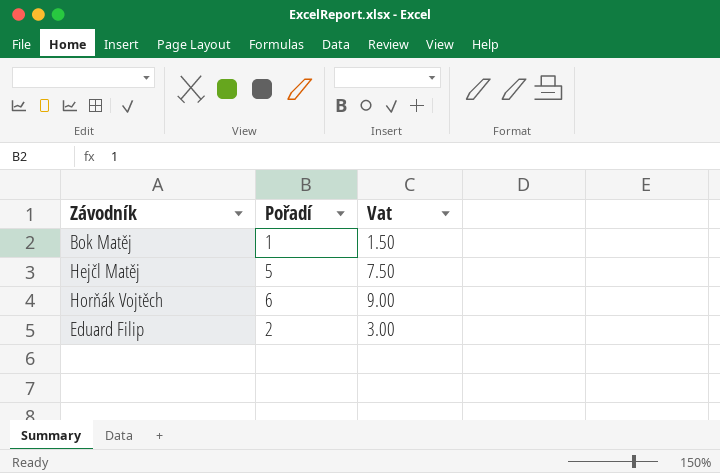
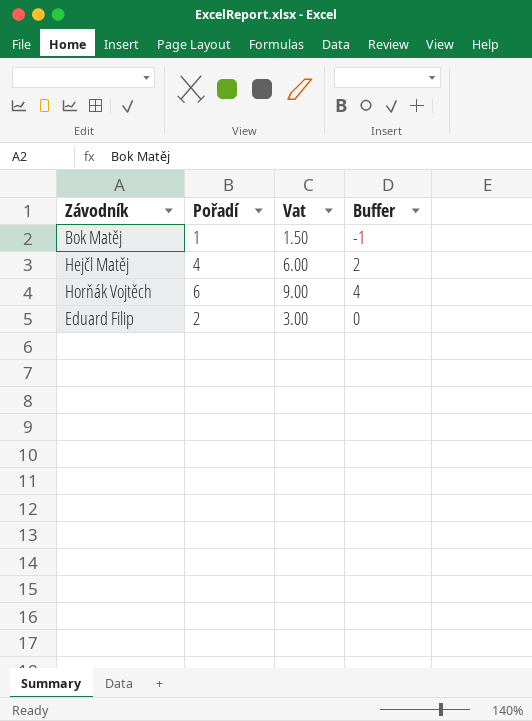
column Buffer | formula: none -> [Pořadí] - 2
Hejčl Matěj | Pořadí: 5 -> 4
Hejčl Matěj | Vat: 7.50 -> 6.00

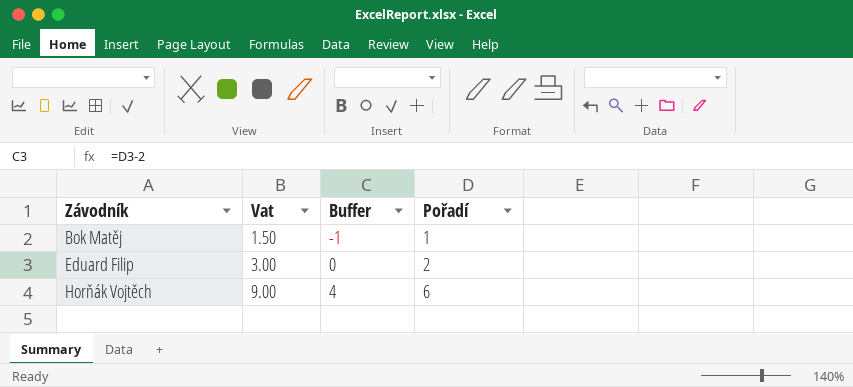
row order: none -> Závodník ascending
column Pořadí | position: 2 -> 4
row Hejčl Matěj: 4 | 6.00 | 2 -> none

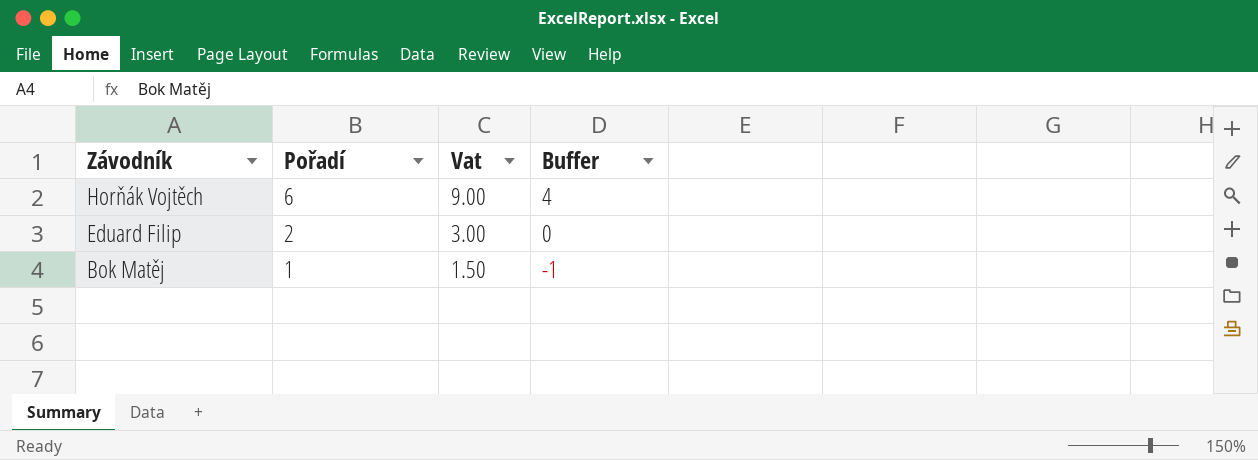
row order: Závodník ascending -> Závodník descending
column Pořadí | position: 4 -> 2

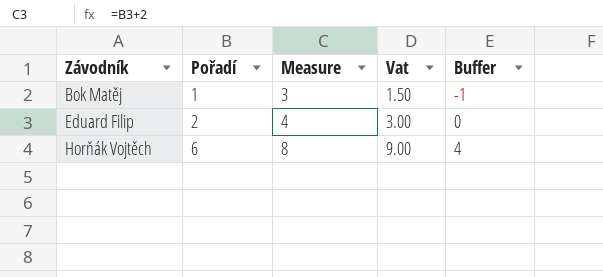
row order: Závodník descending -> Závodník ascending
column Measure | formula: none -> [Pořadí] + 2

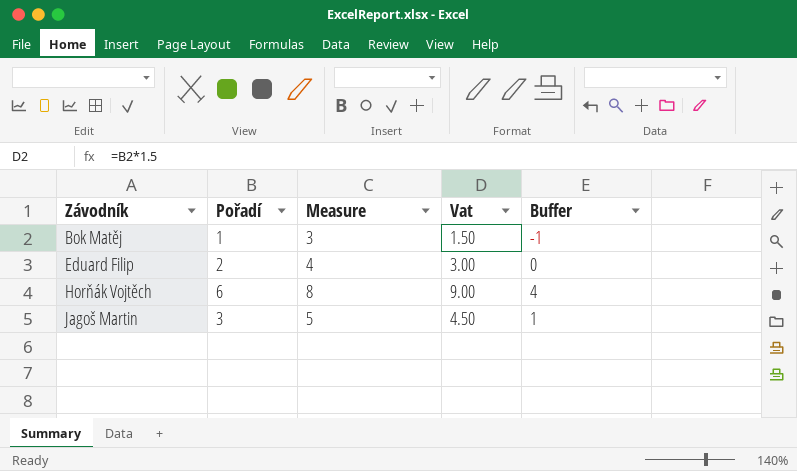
row Jagoš Martin: none -> 3 | 5 | 4.50 | 1

